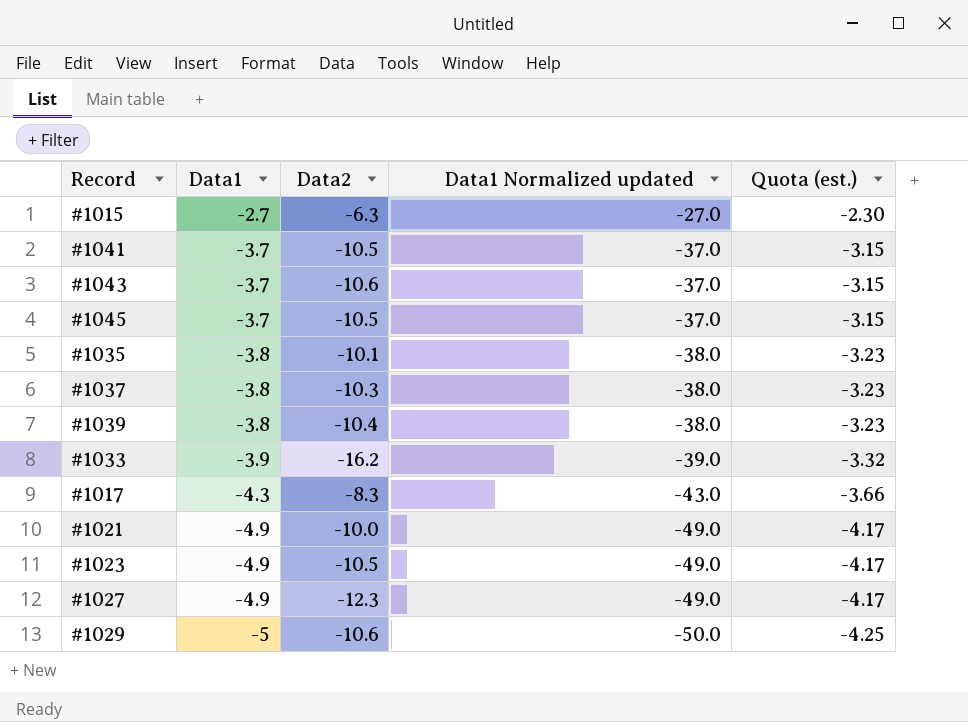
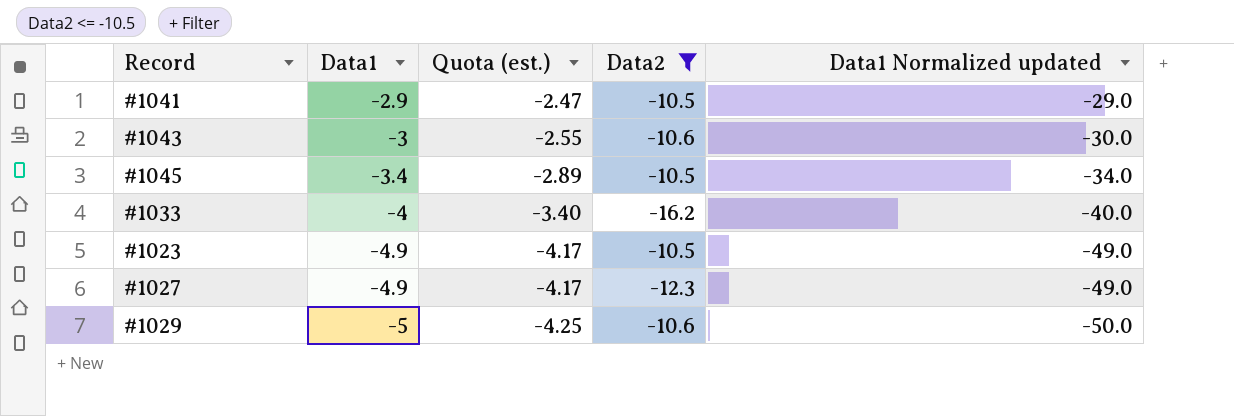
filter: none -> Data2 <= -10.5
column Quota (est.) | position: 5 -> 3
#1041 | Data1: -3.7 -> -2.9
#1041 | Quota (est.): -3.15 -> -2.47
#1041 | Data1 Normalized updated: -37.0 -> -29.0
#1043 | Data1: -3.7 -> -3
#1043 | Quota (est.): -3.15 -> -2.55
#1043 | Data1 Normalized updated: -37.0 -> -30.0
#1045 | Data1: -3.7 -> -3.4
#1045 | Quota (est.): -3.15 -> -2.89
#1045 | Data1 Normalized updated: -37.0 -> -34.0
#1033 | Data1: -3.9 -> -4
#1033 | Quota (est.): -3.32 -> -3.40
#1033 | Data1 Normalized updated: -39.0 -> -40.0

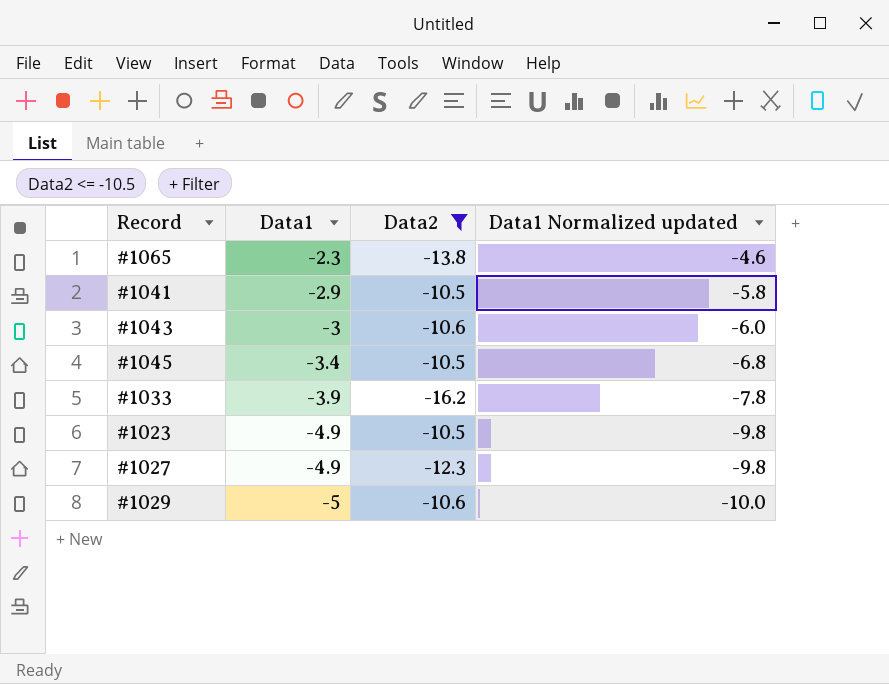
column Quota (est.) | formula: [Data1] * 0.85 -> none
column Data1 Normalized updated | formula: [Data1] * 10 -> [Data1] * 2
row #1065: none -> -2.3 | -13.8 | -4.6
#1033 | Data1: -4 -> -3.9

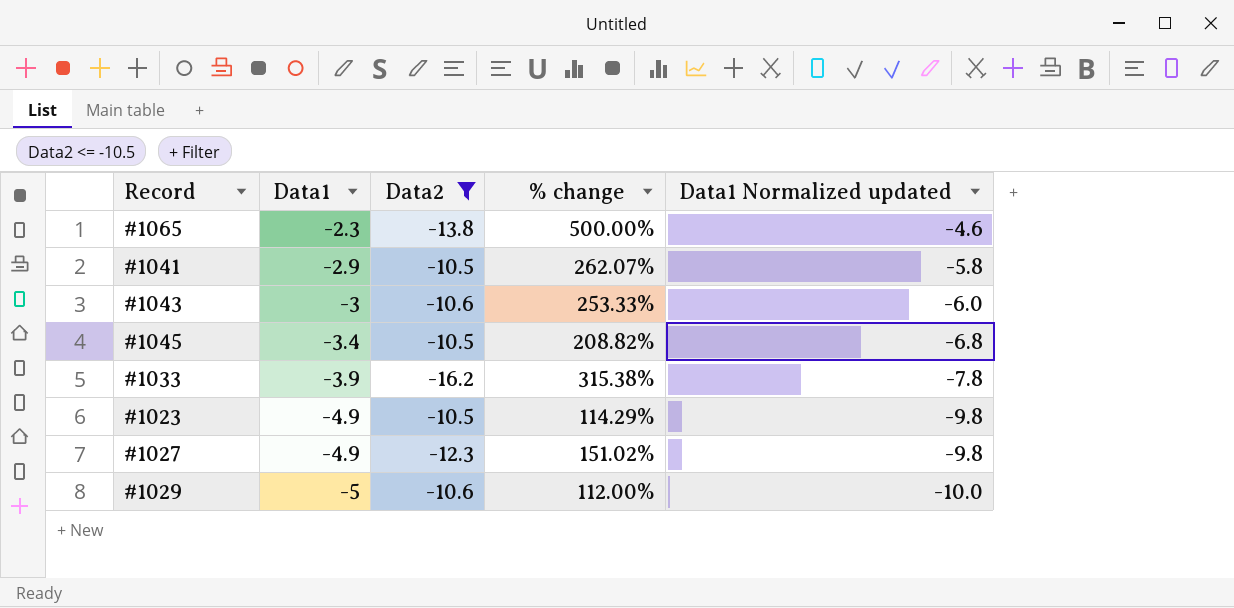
column % change | formula: none -> ([Data2] - [Data1]) / [Data1]

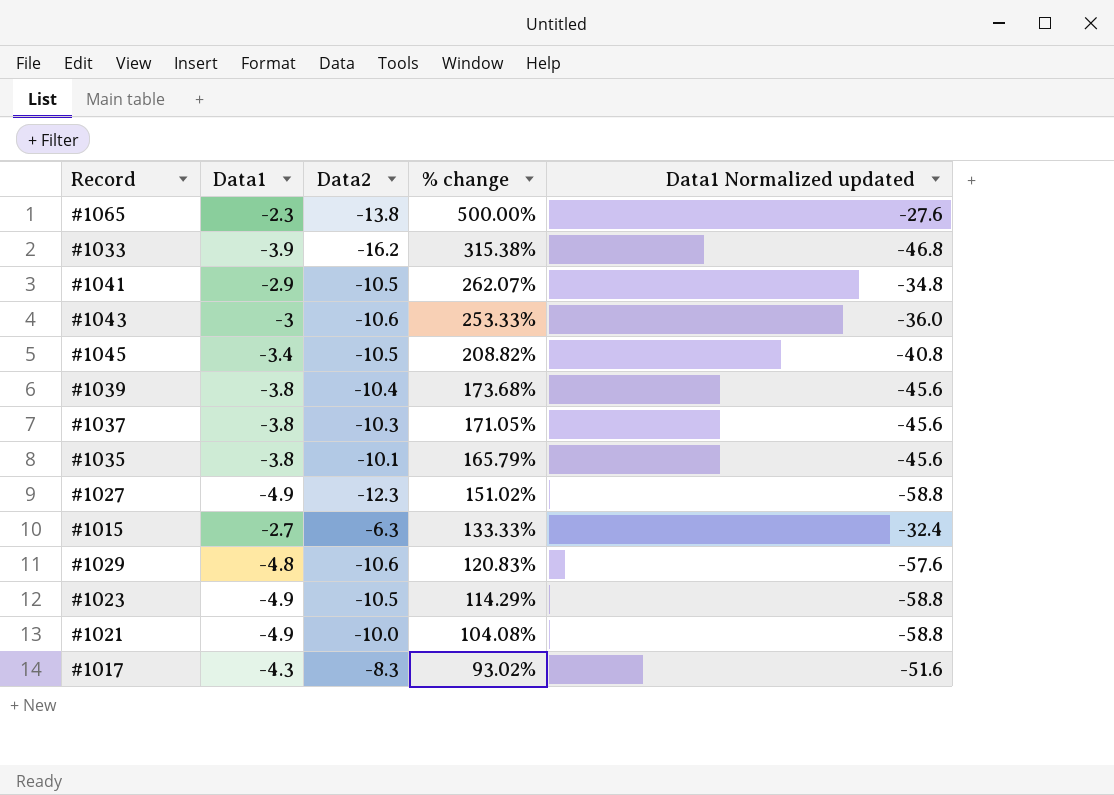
filter: Data2 <= -10.5 -> none
row order: Data1 descending -> % change descending
column Data1 Normalized updated | formula: [Data1] * 2 -> [Data1] * 12
#1029 | Data1: -5 -> -4.8
#1029 | % change: 112.00% -> 120.83%

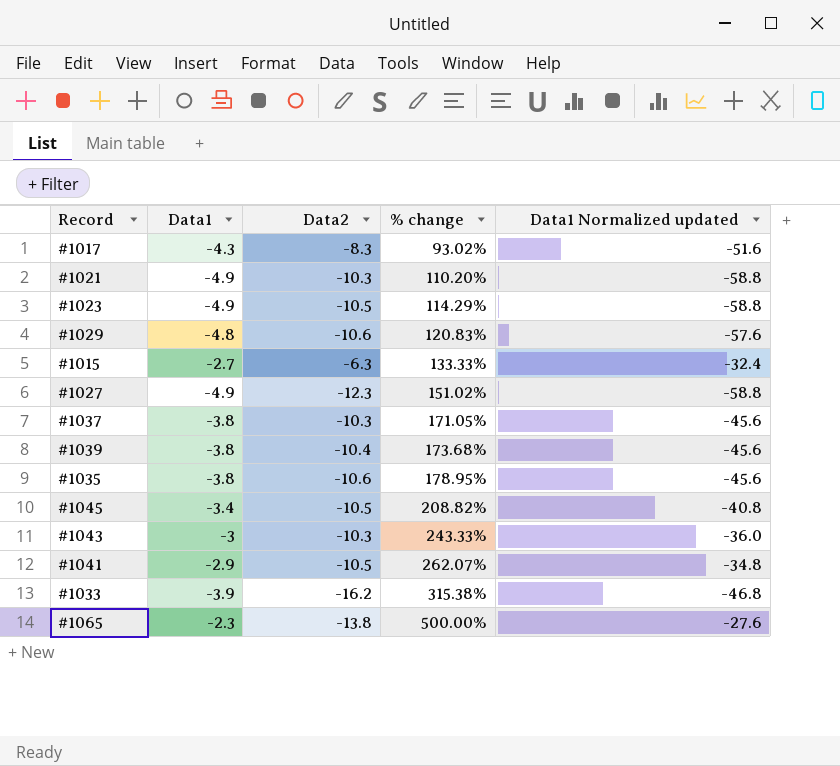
row order: % change descending -> % change ascending
#1021 | Data2: -10.0 -> -10.3
#1021 | % change: 104.08% -> 110.20%
#1035 | Data2: -10.1 -> -10.6
#1035 | % change: 165.79% -> 178.95%
#1043 | Data2: -10.6 -> -10.3
#1043 | % change: 253.33% -> 243.33%

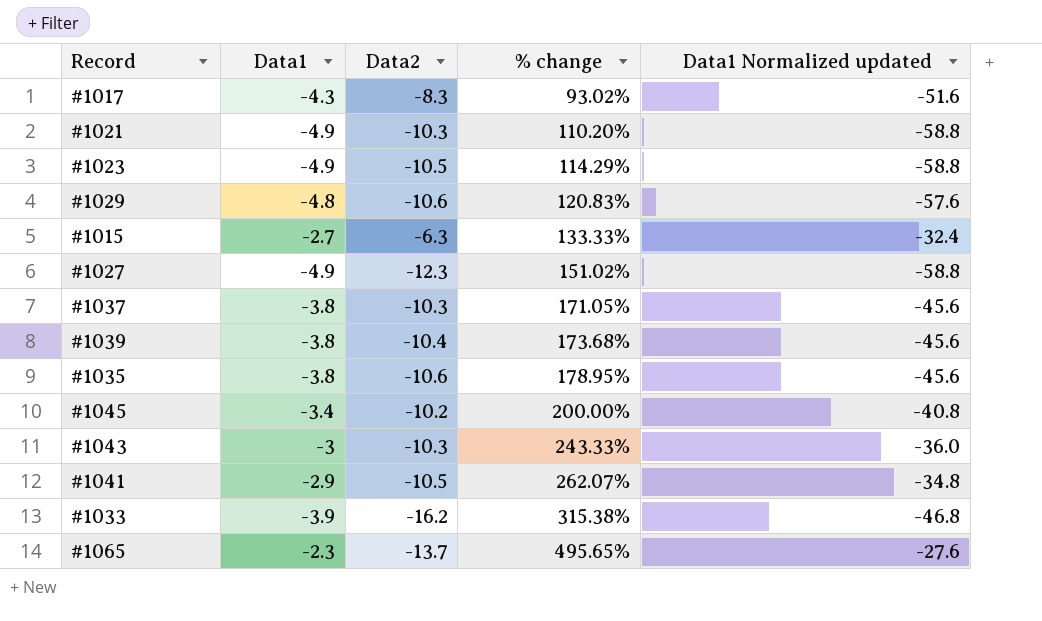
#1045 | Data2: -10.5 -> -10.2
#1045 | % change: 208.82% -> 200.00%
#1065 | Data2: -13.8 -> -13.7
#1065 | % change: 500.00% -> 495.65%

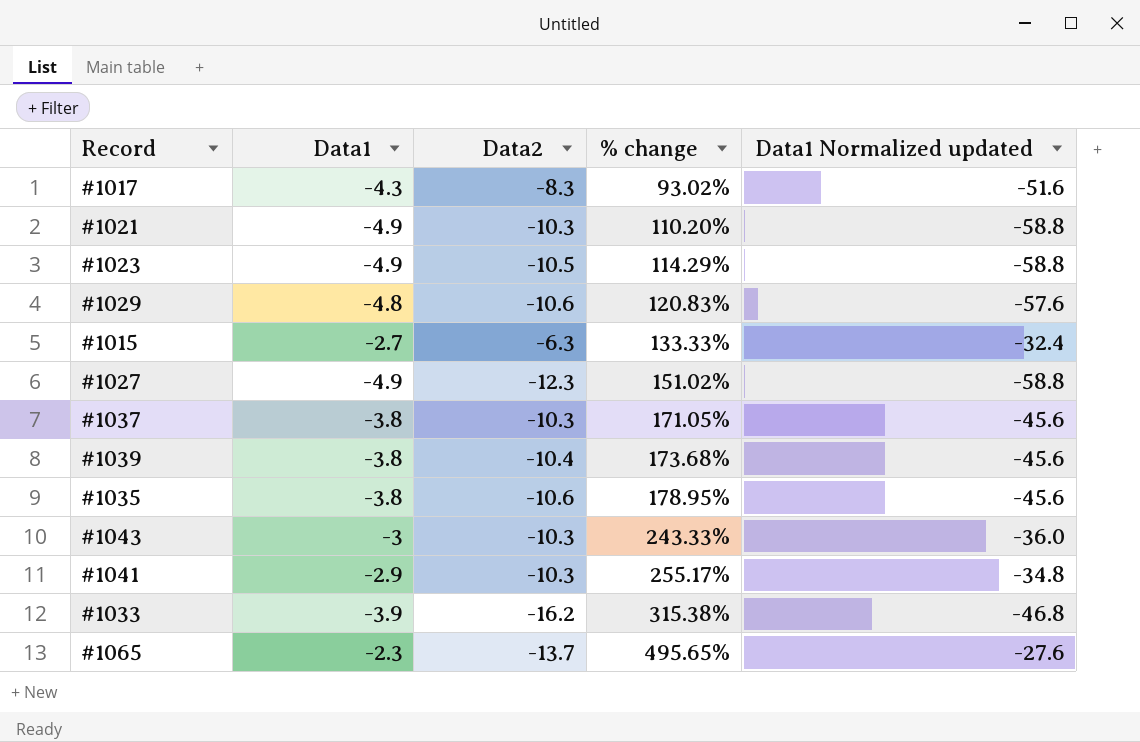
row #1045: -3.4 | -10.2 | 200.00% | -40.8 -> none
#1041 | Data2: -10.5 -> -10.3
#1041 | % change: 262.07% -> 255.17%

